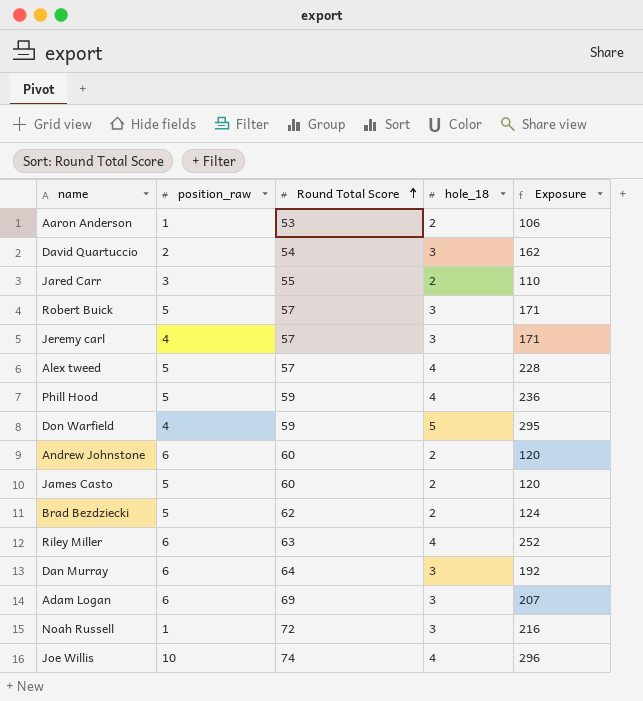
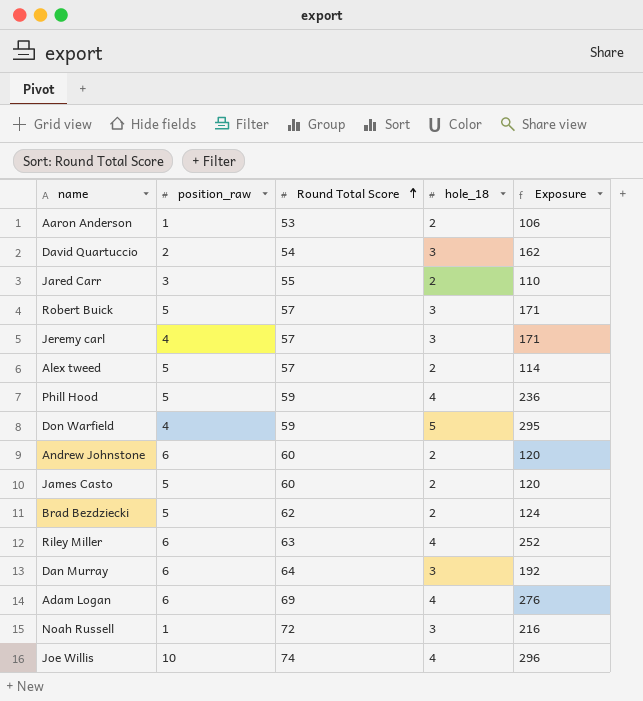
Alex tweed | hole_18: 4 -> 2
Alex tweed | Exposure: 228 -> 114
Adam Logan | hole_18: 3 -> 4
Adam Logan | Exposure: 207 -> 276

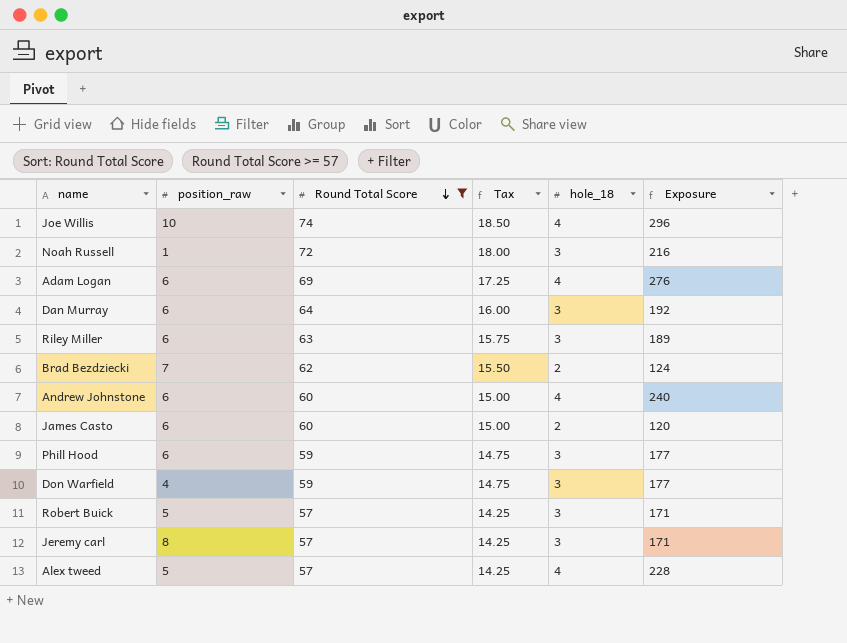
filter: none -> Round Total Score >= 57
row order: Round Total Score ascending -> Round Total Score descending
column Tax | formula: none -> [Round Total Score] * 0.25
Riley Miller | hole_18: 4 -> 3
Riley Miller | Exposure: 252 -> 189
Brad Bezdziecki | position_raw: 5 -> 7
Andrew Johnstone | hole_18: 2 -> 4
Andrew Johnstone | Exposure: 120 -> 240
James Casto | position_raw: 5 -> 6
Phill Hood | position_raw: 5 -> 6
Phill Hood | hole_18: 4 -> 3
Phill Hood | Exposure: 236 -> 177
Don Warfield | hole_18: 5 -> 3
Don Warfield | Exposure: 295 -> 177
Jeremy carl | position_raw: 4 -> 8
Alex tweed | hole_18: 2 -> 4
Alex tweed | Exposure: 114 -> 228

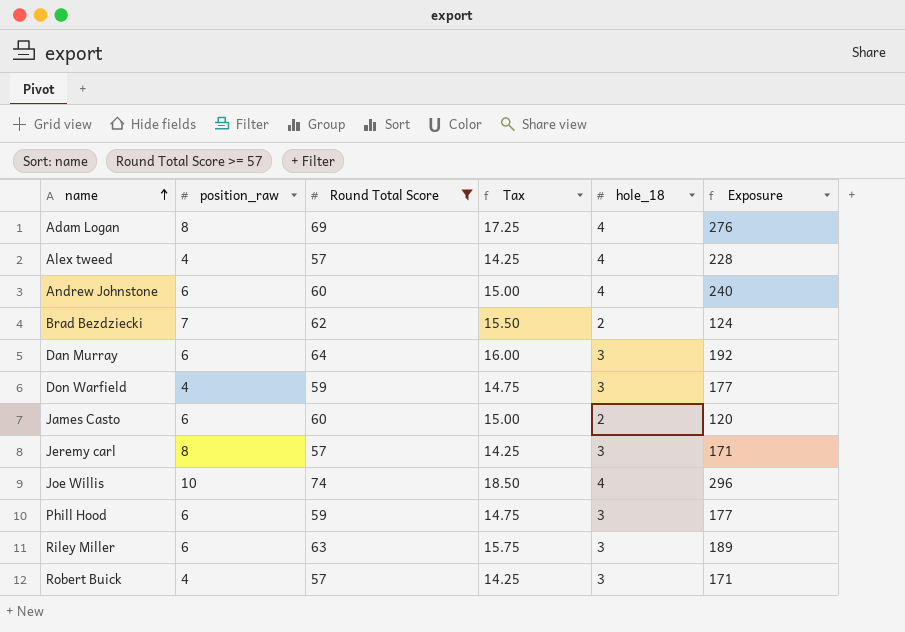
row order: Round Total Score descending -> name ascending
row Noah Russell: 1 | 72 | 18.00 | 3 | 216 -> none
Adam Logan | position_raw: 6 -> 8
Alex tweed | position_raw: 5 -> 4
Robert Buick | position_raw: 5 -> 4

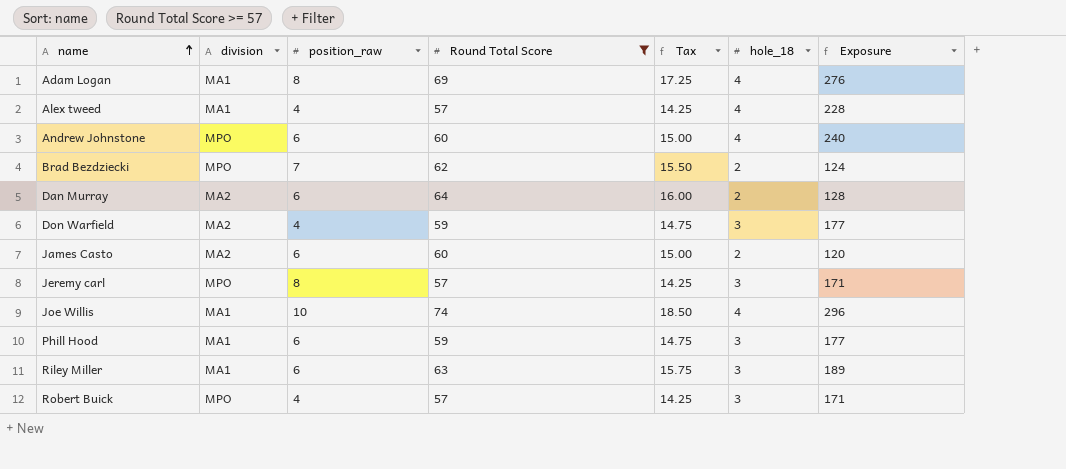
column division | position: none -> 2
Dan Murray | hole_18: 3 -> 2
Dan Murray | Exposure: 192 -> 128

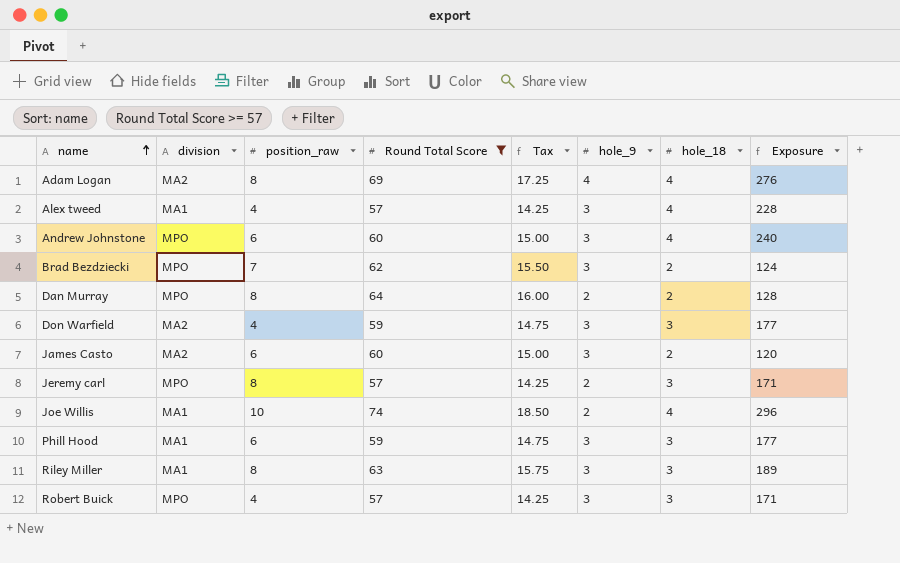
column hole_9 | position: none -> 6
Adam Logan | division: MA1 -> MA2
Dan Murray | division: MA2 -> MPO
Dan Murray | position_raw: 6 -> 8
Riley Miller | position_raw: 6 -> 8

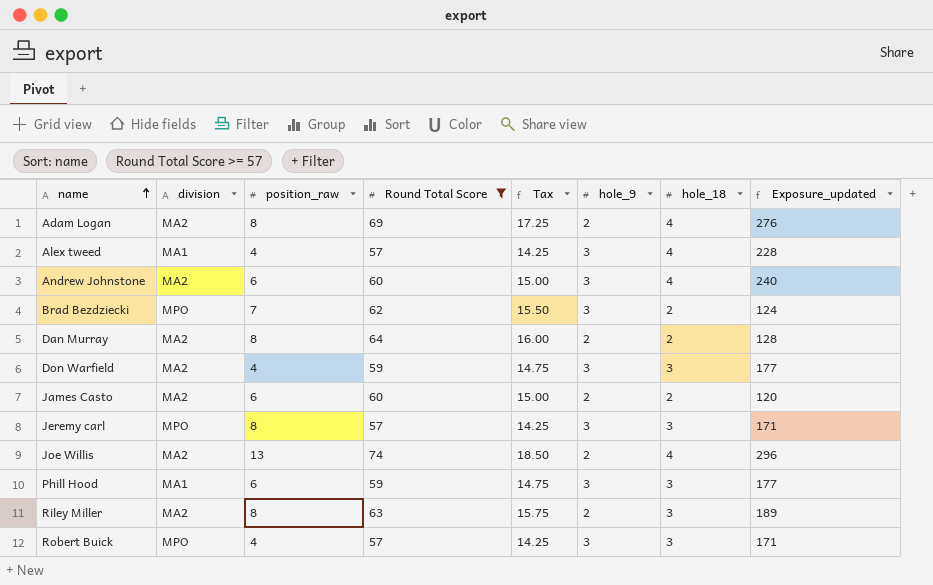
column name: Exposure -> Exposure_updated
Adam Logan | hole_9: 4 -> 2
Andrew Johnstone | division: MPO -> MA2
Dan Murray | division: MPO -> MA2
James Casto | hole_9: 3 -> 2
Jeremy carl | hole_9: 2 -> 3
Joe Willis | division: MA1 -> MA2
Joe Willis | position_raw: 10 -> 13
Riley Miller | division: MA1 -> MA2
Riley Miller | hole_9: 3 -> 2

